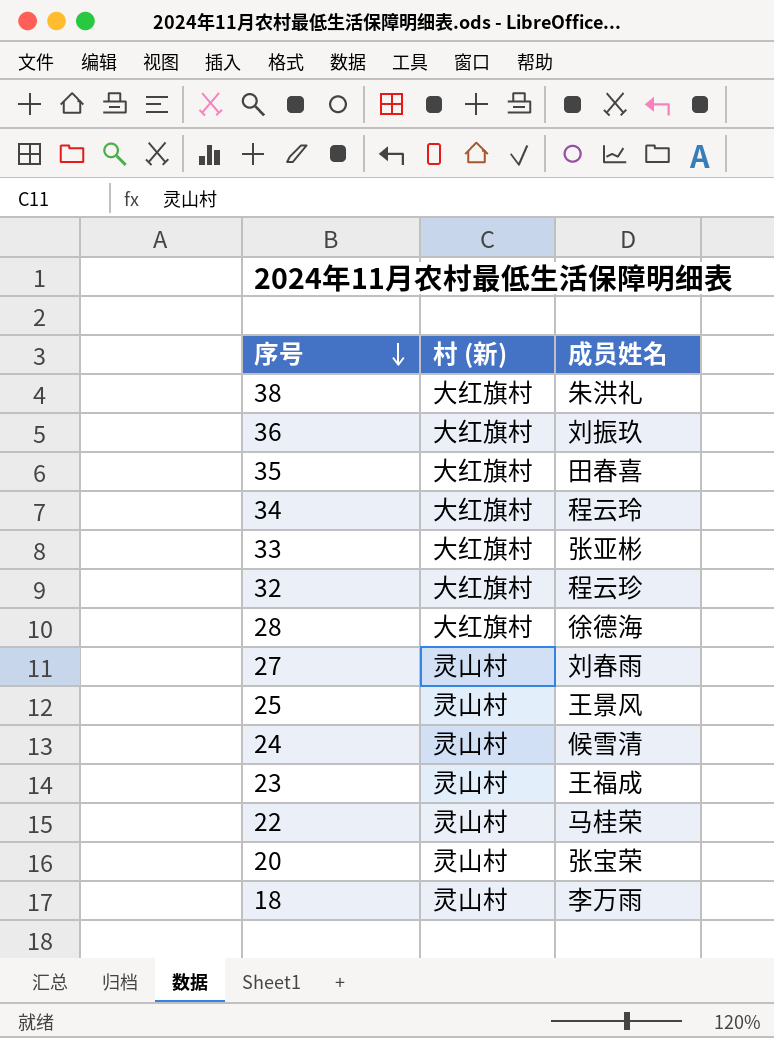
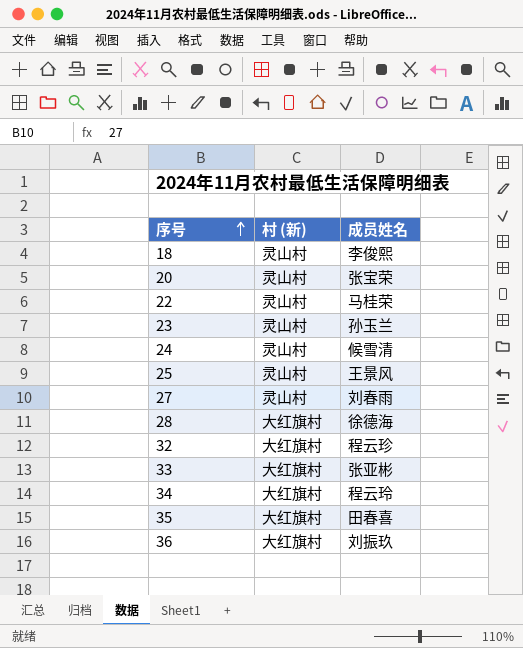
row order: 序号 descending -> 序号 ascending
row 38: 大红旗村 | 朱洪礼 -> none
18 | 成员姓名: 李万雨 -> 李俊熙
23 | 成员姓名: 王福成 -> 孙玉兰

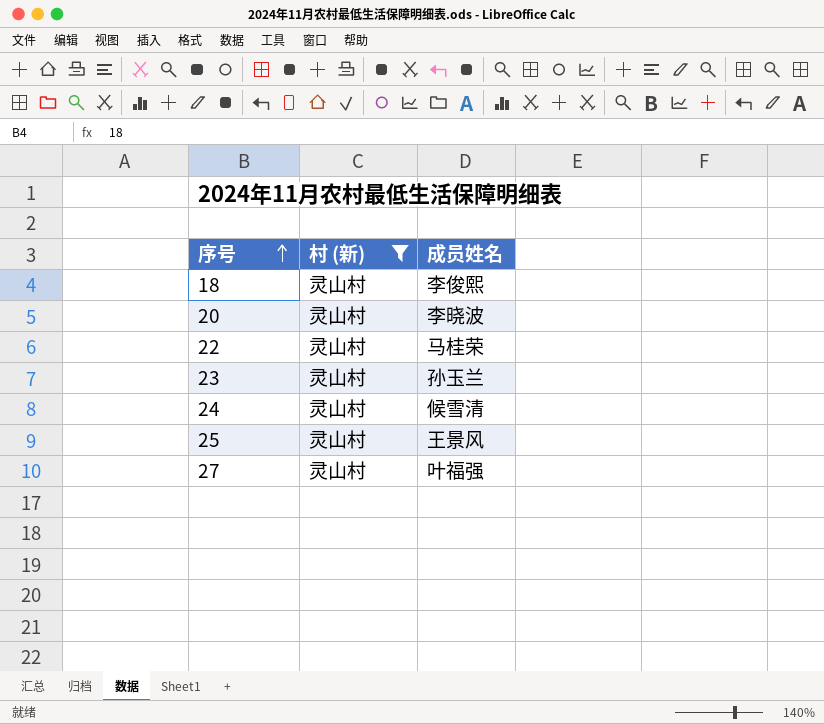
filter: none -> 村 (新) = 灵山村
20 | 成员姓名: 张宝荣 -> 李晓波
27 | 成员姓名: 刘春雨 -> 叶福强

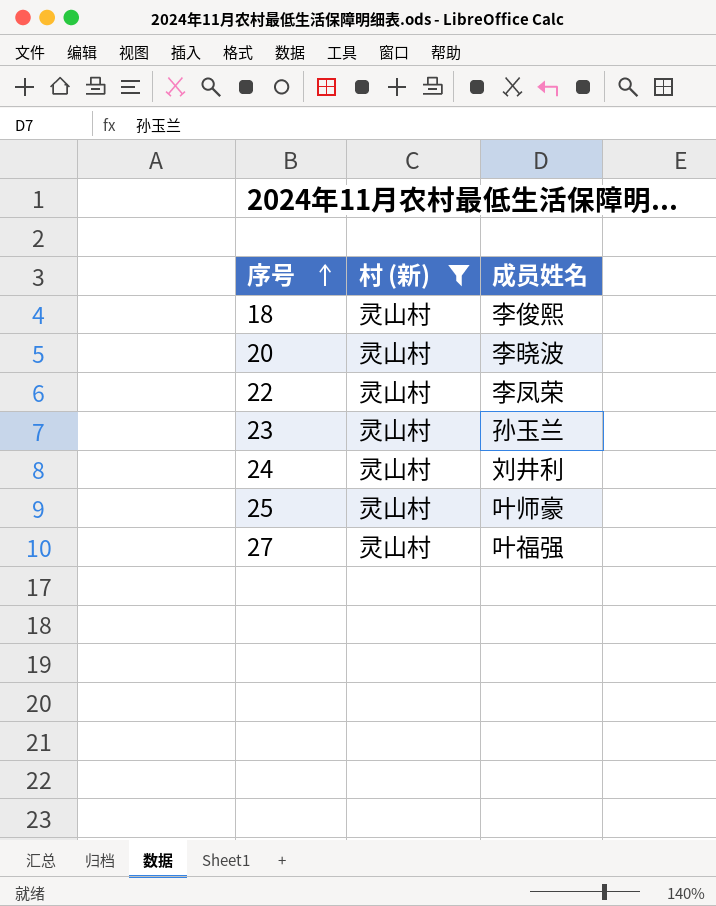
22 | 成员姓名: 马桂荣 -> 李凤荣
24 | 成员姓名: 候雪清 -> 刘井利
25 | 成员姓名: 王景风 -> 叶师豪

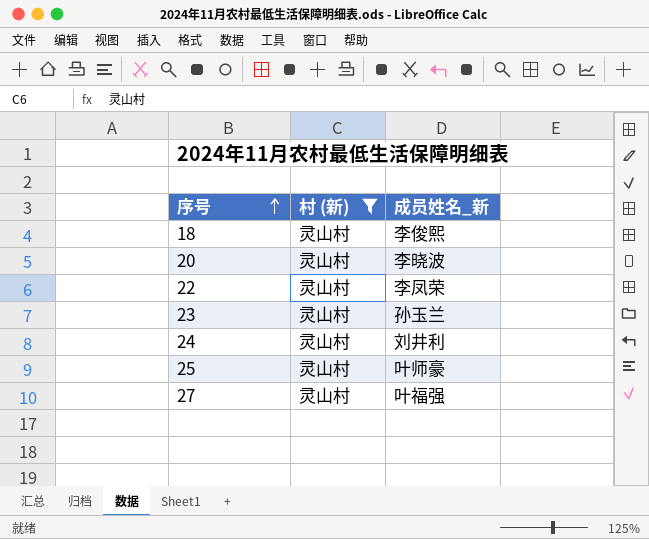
column name: 成员姓名 -> 成员姓名_新

